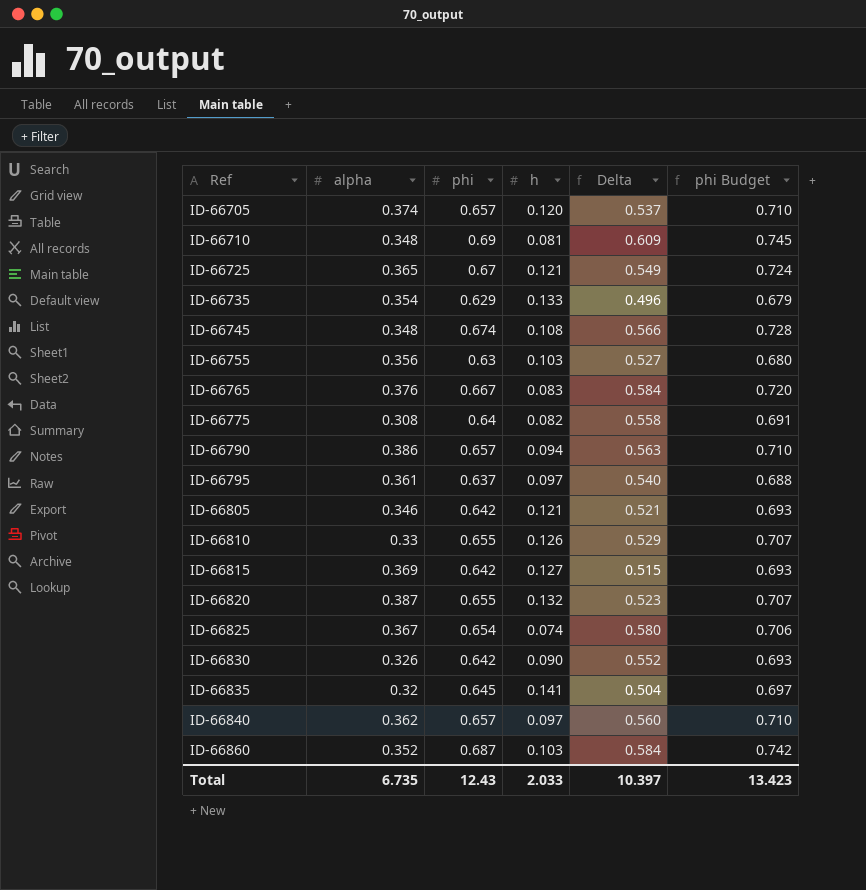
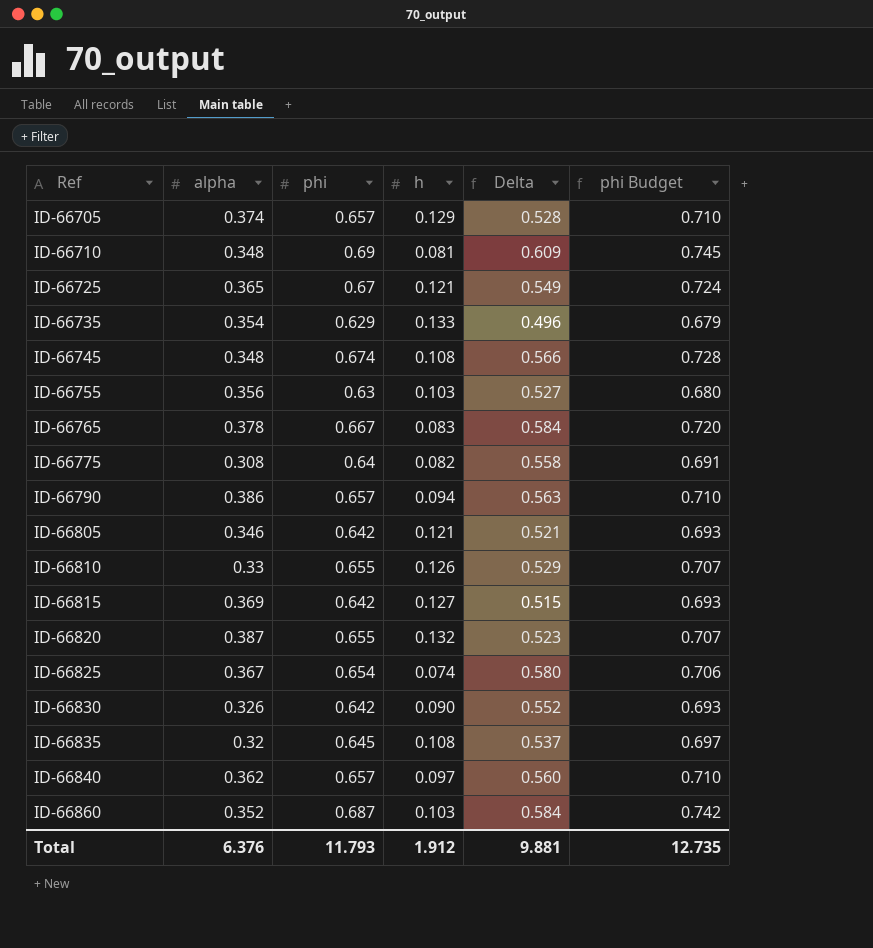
row ID-66795: 0.361 | 0.637 | 0.097 | 0.540 | 0.688 -> none
ID-66705 | h: 0.120 -> 0.129
ID-66705 | Delta: 0.537 -> 0.528
ID-66765 | alpha: 0.376 -> 0.378
ID-66835 | h: 0.141 -> 0.108
ID-66835 | Delta: 0.504 -> 0.537
Total | alpha: 6.735 -> 6.376
Total | phi: 12.43 -> 11.793
Total | h: 2.033 -> 1.912
Total | Delta: 10.397 -> 9.881
Total | phi Budget: 13.423 -> 12.735

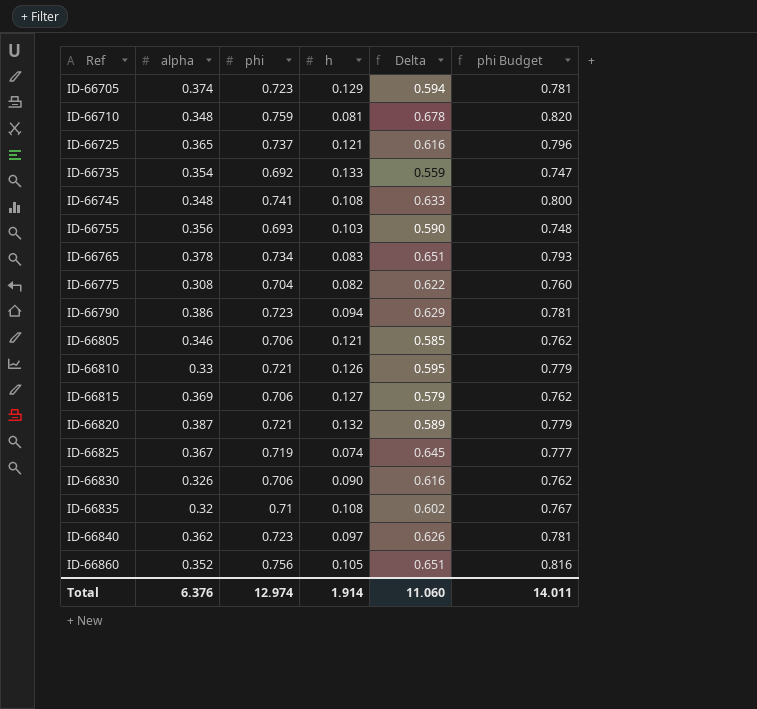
ID-66705 | phi: 0.657 -> 0.723
ID-66705 | Delta: 0.528 -> 0.594
ID-66705 | phi Budget: 0.710 -> 0.781
ID-66710 | phi: 0.69 -> 0.759
ID-66710 | Delta: 0.609 -> 0.678
ID-66710 | phi Budget: 0.745 -> 0.820
ID-66725 | phi: 0.67 -> 0.737
ID-66725 | Delta: 0.549 -> 0.616
ID-66725 | phi Budget: 0.724 -> 0.796
ID-66735 | phi: 0.629 -> 0.692
ID-66735 | Delta: 0.496 -> 0.559
ID-66735 | phi Budget: 0.679 -> 0.747
ID-66745 | phi: 0.674 -> 0.741
ID-66745 | Delta: 0.566 -> 0.633
ID-66745 | phi Budget: 0.728 -> 0.800
ID-66755 | phi: 0.63 -> 0.693
ID-66755 | Delta: 0.527 -> 0.590
ID-66755 | phi Budget: 0.680 -> 0.748
ID-66765 | phi: 0.667 -> 0.734
ID-66765 | Delta: 0.584 -> 0.651
ID-66765 | phi Budget: 0.720 -> 0.793
ID-66775 | phi: 0.64 -> 0.704
ID-66775 | Delta: 0.558 -> 0.622
ID-66775 | phi Budget: 0.691 -> 0.760
ID-66790 | phi: 0.657 -> 0.723
ID-66790 | Delta: 0.563 -> 0.629
ID-66790 | phi Budget: 0.710 -> 0.781
ID-66805 | phi: 0.642 -> 0.706
ID-66805 | Delta: 0.521 -> 0.585
ID-66805 | phi Budget: 0.693 -> 0.762
ID-66810 | phi: 0.655 -> 0.721
ID-66810 | Delta: 0.529 -> 0.595
ID-66810 | phi Budget: 0.707 -> 0.779
ID-66815 | phi: 0.642 -> 0.706
ID-66815 | Delta: 0.515 -> 0.579
ID-66815 | phi Budget: 0.693 -> 0.762
ID-66820 | phi: 0.655 -> 0.721
ID-66820 | Delta: 0.523 -> 0.589
ID-66820 | phi Budget: 0.707 -> 0.779
ID-66825 | phi: 0.654 -> 0.719
ID-66825 | Delta: 0.580 -> 0.645
ID-66825 | phi Budget: 0.706 -> 0.777
ID-66830 | phi: 0.642 -> 0.706
ID-66830 | Delta: 0.552 -> 0.616
ID-66830 | phi Budget: 0.693 -> 0.762
ID-66835 | phi: 0.645 -> 0.71
ID-66835 | Delta: 0.537 -> 0.602
ID-66835 | phi Budget: 0.697 -> 0.767
ID-66840 | phi: 0.657 -> 0.723
ID-66840 | Delta: 0.560 -> 0.626
ID-66840 | phi Budget: 0.710 -> 0.781
ID-66860 | phi: 0.687 -> 0.756
ID-66860 | h: 0.103 -> 0.105
ID-66860 | Delta: 0.584 -> 0.651
ID-66860 | phi Budget: 0.742 -> 0.816
Total | phi: 11.793 -> 12.974
Total | h: 1.912 -> 1.914
Total | Delta: 9.881 -> 11.060
Total | phi Budget: 12.735 -> 14.011

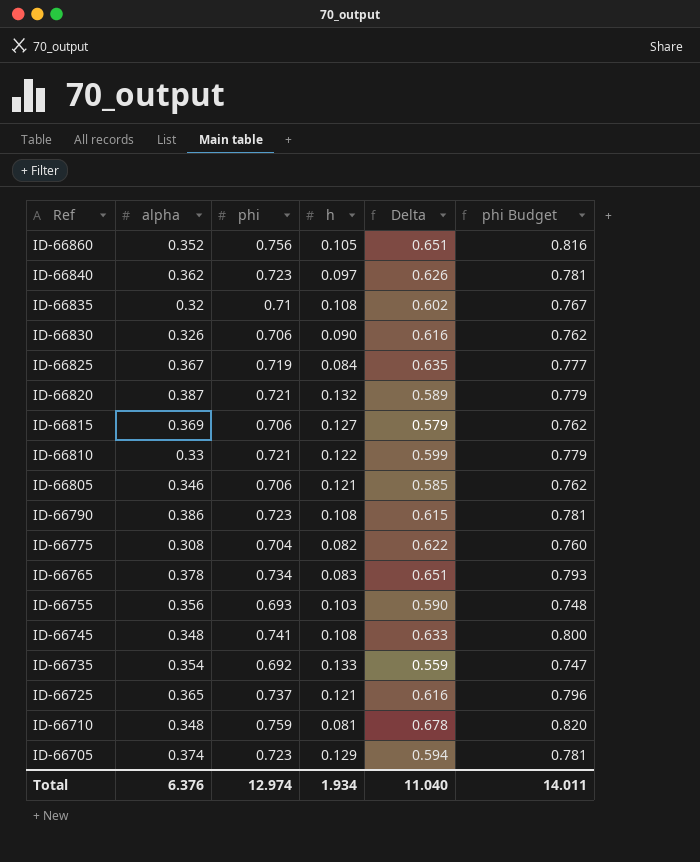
row order: Ref ascending -> Ref descending
ID-66825 | h: 0.074 -> 0.084
ID-66825 | Delta: 0.645 -> 0.635
ID-66810 | h: 0.126 -> 0.122
ID-66810 | Delta: 0.595 -> 0.599
ID-66790 | h: 0.094 -> 0.108
ID-66790 | Delta: 0.629 -> 0.615
Total | h: 1.914 -> 1.934
Total | Delta: 11.060 -> 11.040

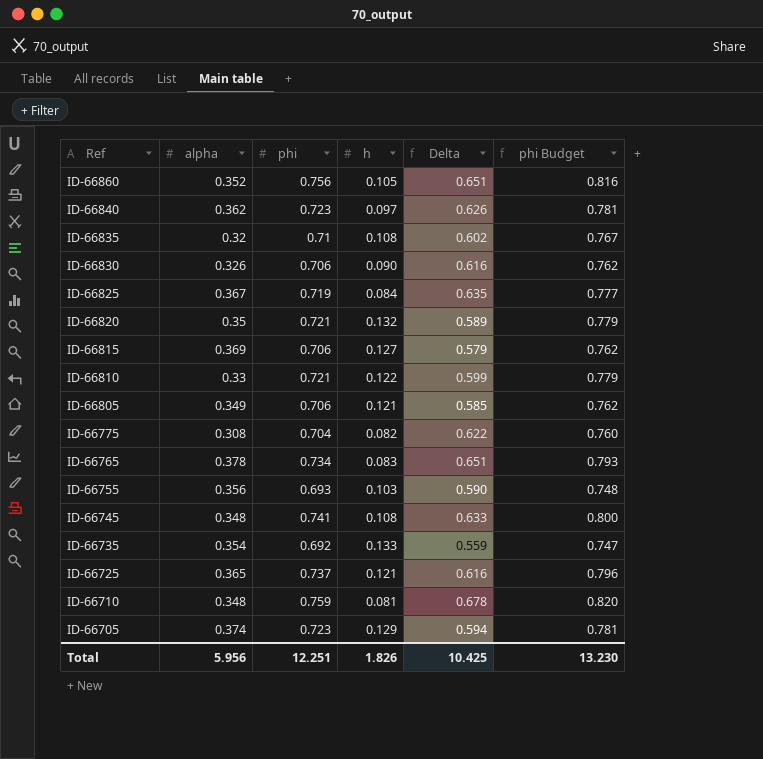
row ID-66790: 0.386 | 0.723 | 0.108 | 0.615 | 0.781 -> none
ID-66820 | alpha: 0.387 -> 0.35
ID-66805 | alpha: 0.346 -> 0.349
Total | alpha: 6.376 -> 5.956
Total | phi: 12.974 -> 12.251
Total | h: 1.934 -> 1.826
Total | Delta: 11.040 -> 10.425
Total | phi Budget: 14.011 -> 13.230

